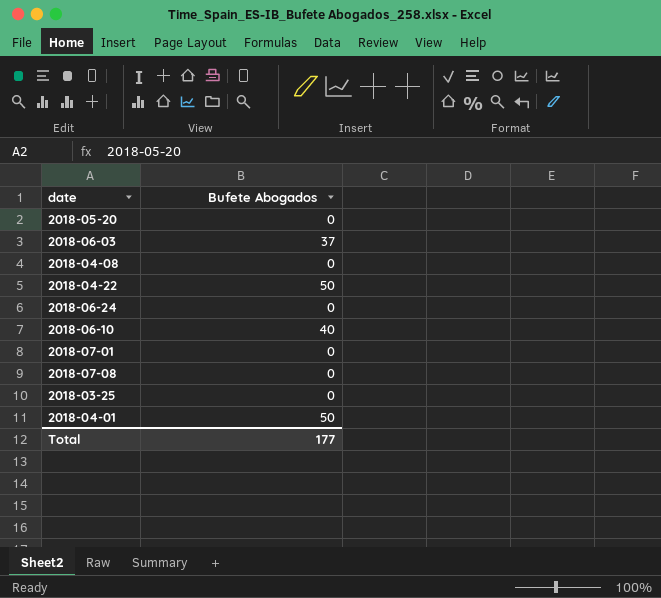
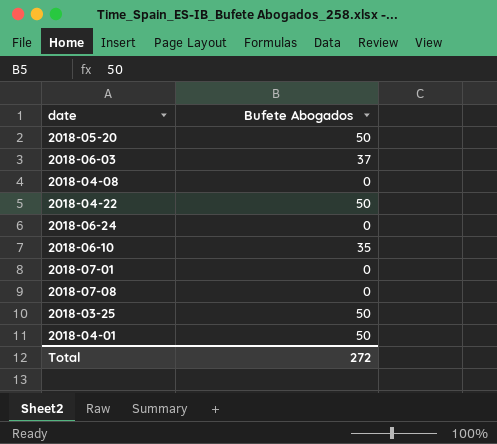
2018-05-20 | Bufete Abogados: 0 -> 50
2018-06-10 | Bufete Abogados: 40 -> 35
2018-03-25 | Bufete Abogados: 0 -> 50
Total | Bufete Abogados: 177 -> 272

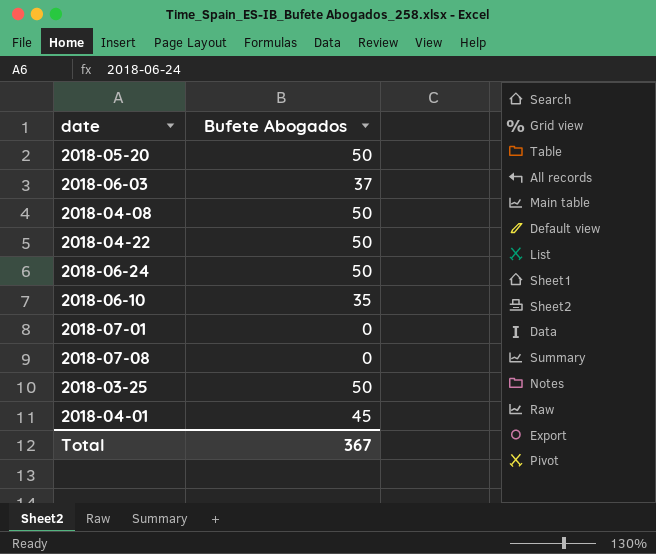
2018-04-08 | Bufete Abogados: 0 -> 50
2018-06-24 | Bufete Abogados: 0 -> 50
2018-04-01 | Bufete Abogados: 50 -> 45
Total | Bufete Abogados: 272 -> 367

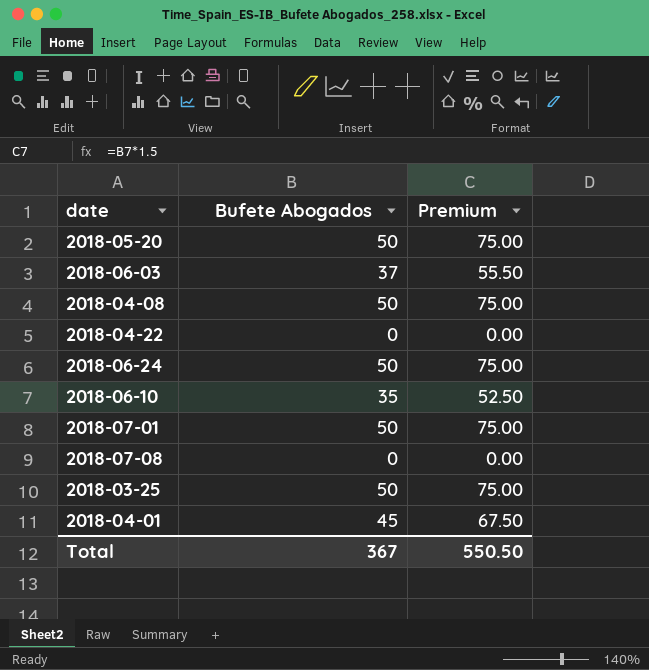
column Premium | formula: none -> [Bufete Abogados] * 1.5
2018-04-22 | Bufete Abogados: 50 -> 0
2018-07-01 | Bufete Abogados: 0 -> 50

